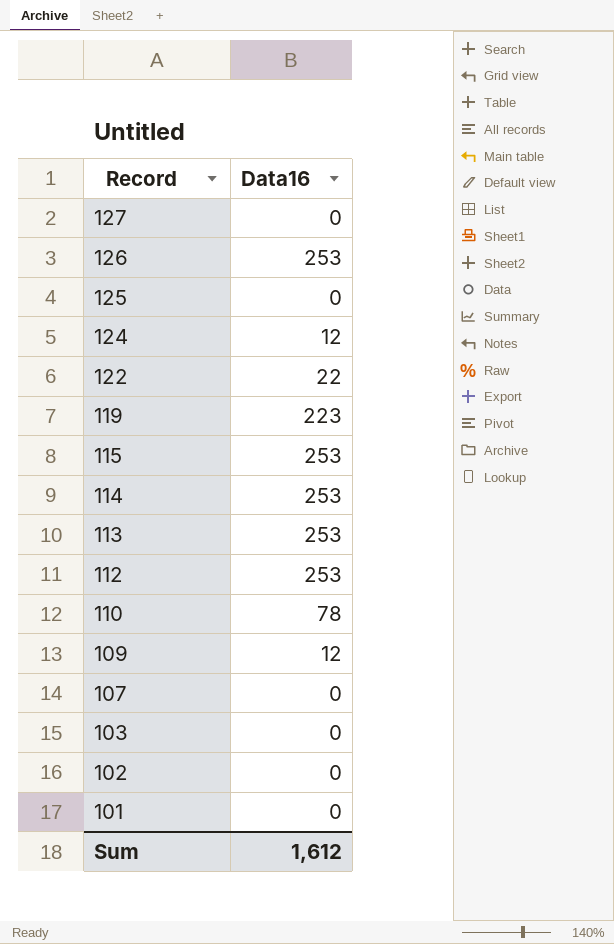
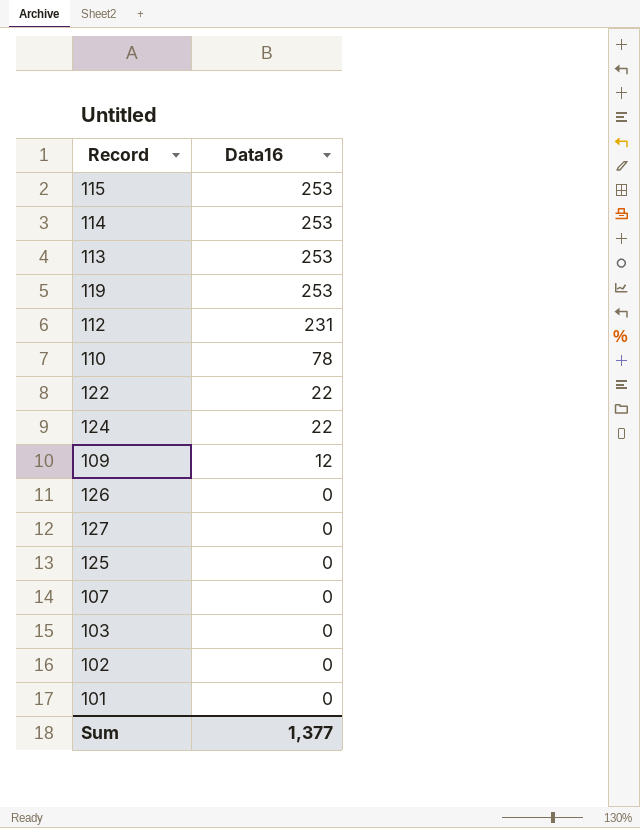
row order: Record descending -> Data16 descending
119 | Data16: 223 -> 253
112 | Data16: 253 -> 231
124 | Data16: 12 -> 22
126 | Data16: 253 -> 0
Sum | Data16: 1,612 -> 1,377

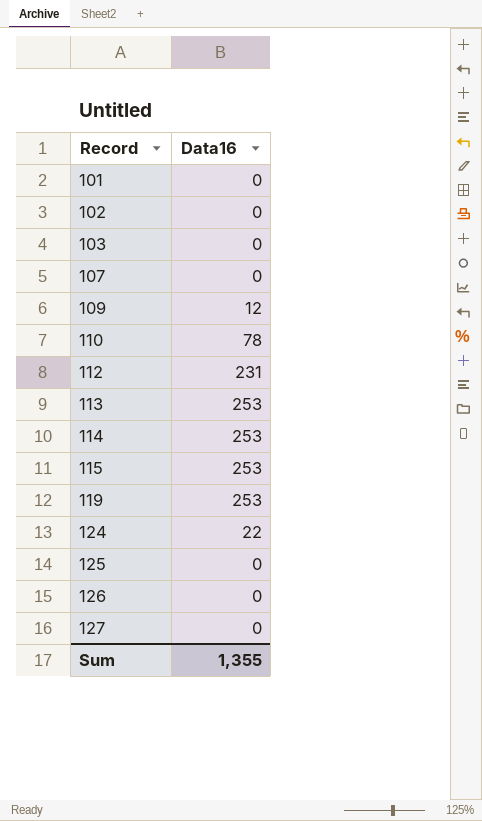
row order: Data16 descending -> Record ascending
row 122: 22 -> none
Sum | Data16: 1,377 -> 1,355

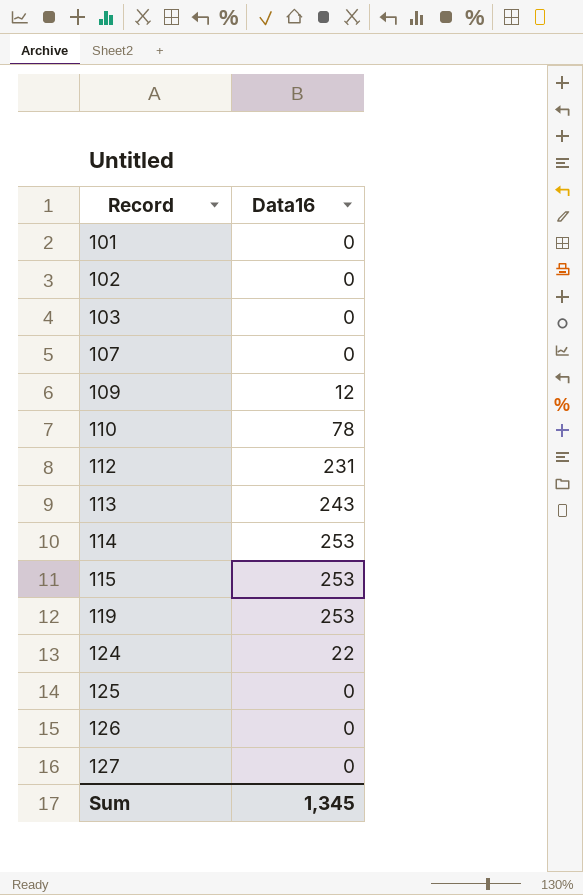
113 | Data16: 253 -> 243
Sum | Data16: 1,355 -> 1,345

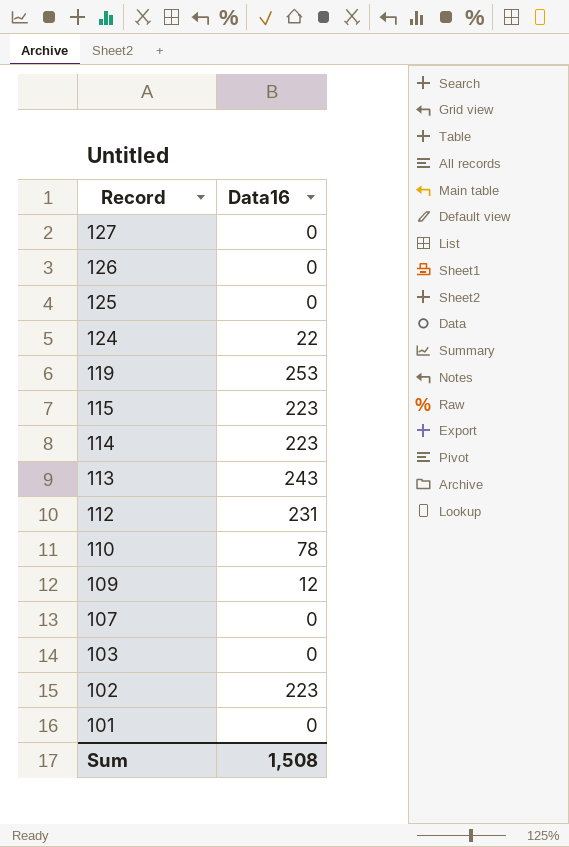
row order: Record ascending -> Record descending
115 | Data16: 253 -> 223
114 | Data16: 253 -> 223
102 | Data16: 0 -> 223
Sum | Data16: 1,345 -> 1,508

